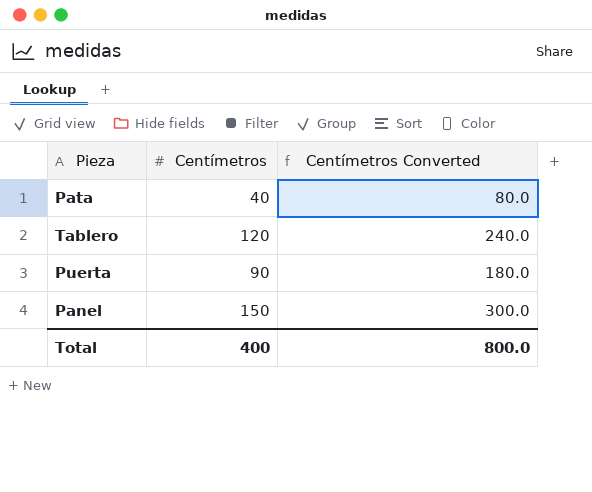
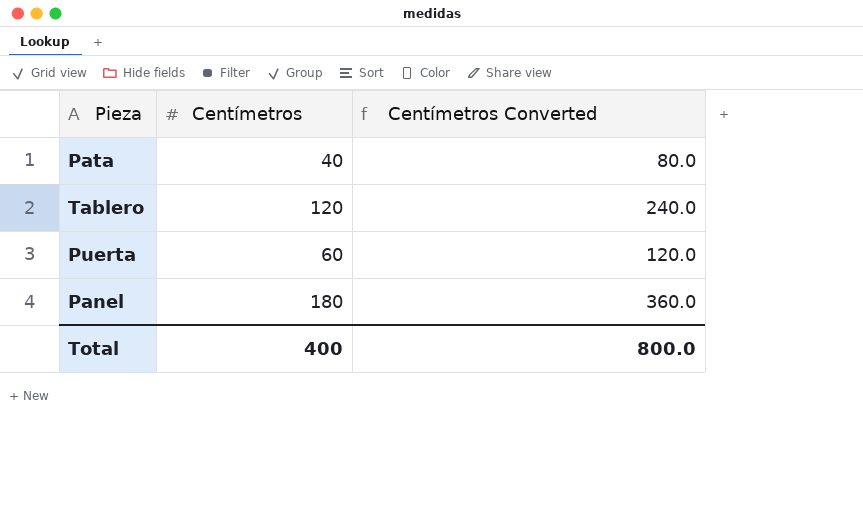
Puerta | Centímetros: 90 -> 60
Puerta | Centímetros Converted: 180.0 -> 120.0
Panel | Centímetros: 150 -> 180
Panel | Centímetros Converted: 300.0 -> 360.0

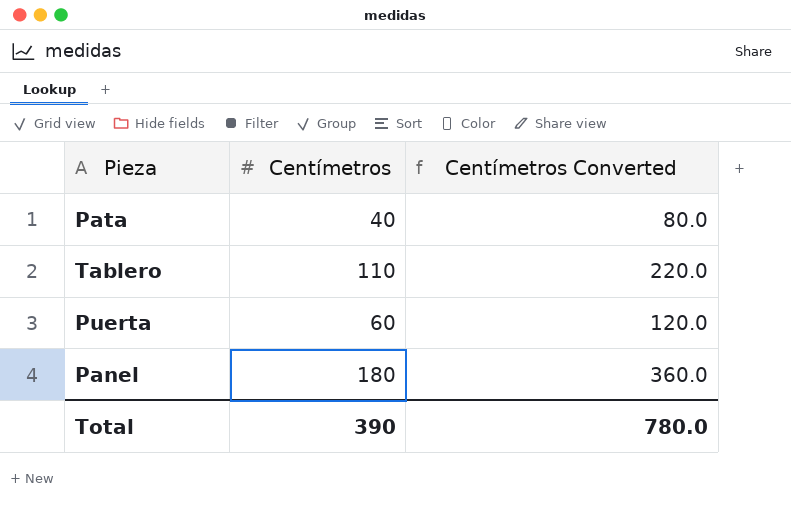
Tablero | Centímetros: 120 -> 110
Tablero | Centímetros Converted: 240.0 -> 220.0
Total | Centímetros: 400 -> 390
Total | Centímetros Converted: 800.0 -> 780.0

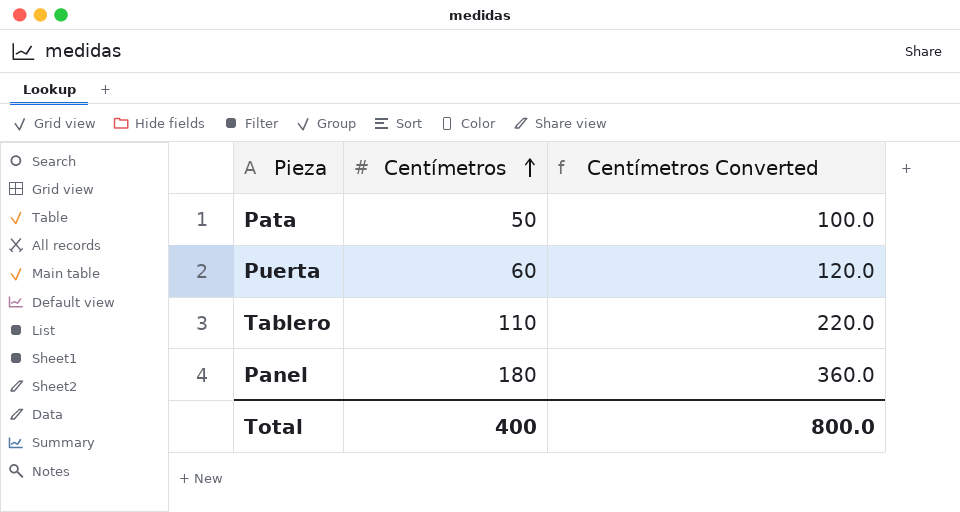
row order: none -> Centímetros ascending
Pata | Centímetros: 40 -> 50
Pata | Centímetros Converted: 80.0 -> 100.0
Total | Centímetros: 390 -> 400
Total | Centímetros Converted: 780.0 -> 800.0

